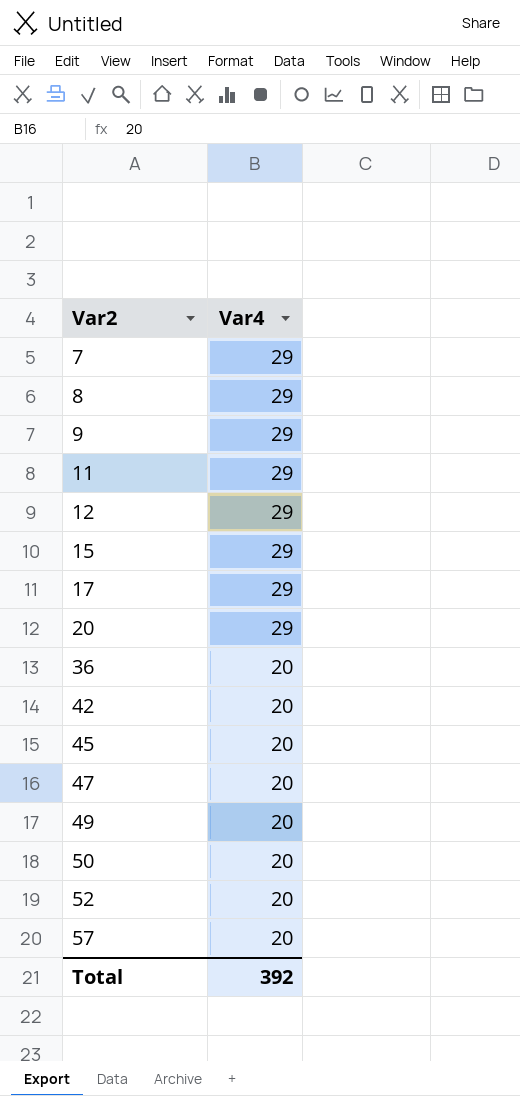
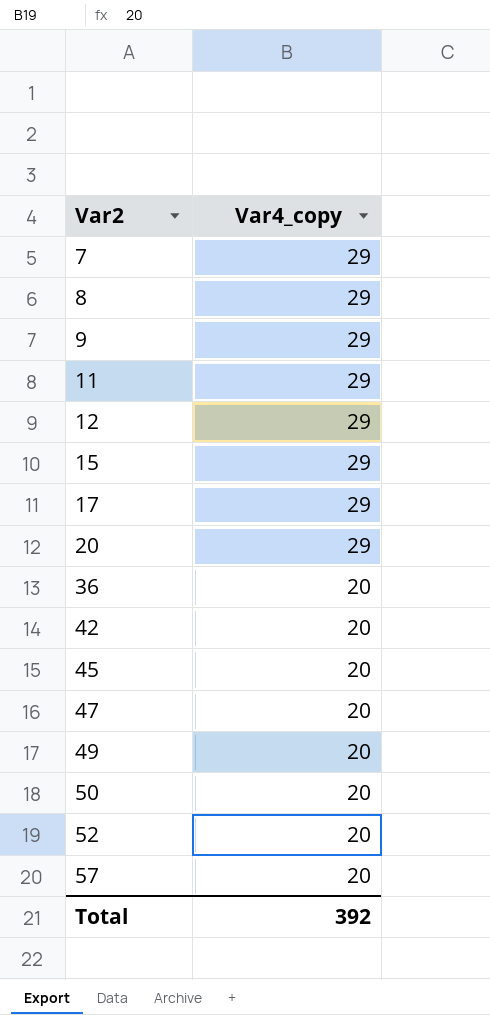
column name: Var4 -> Var4_copy

